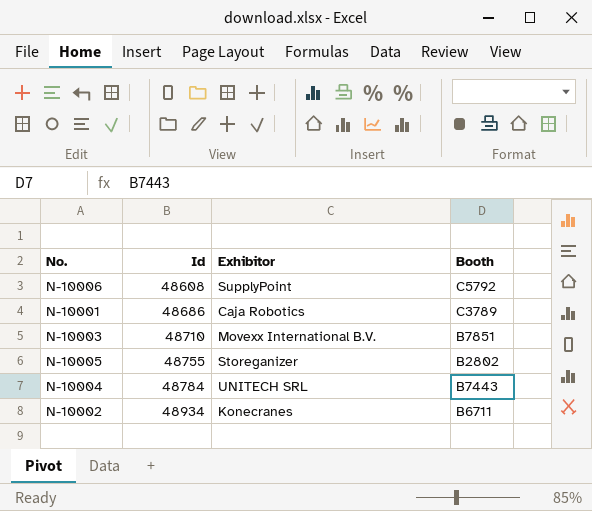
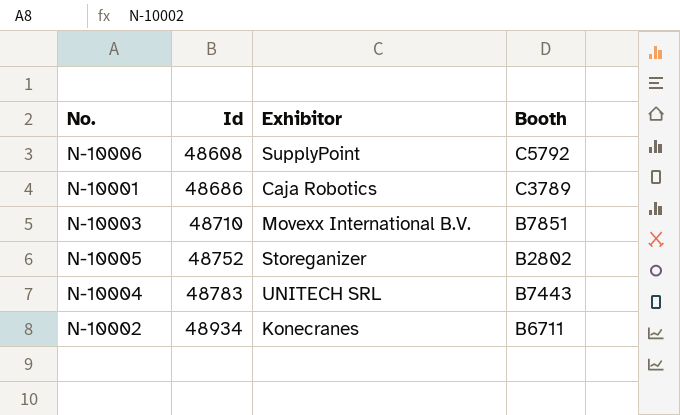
N-10005 | Id: 48755 -> 48752
N-10004 | Id: 48784 -> 48783

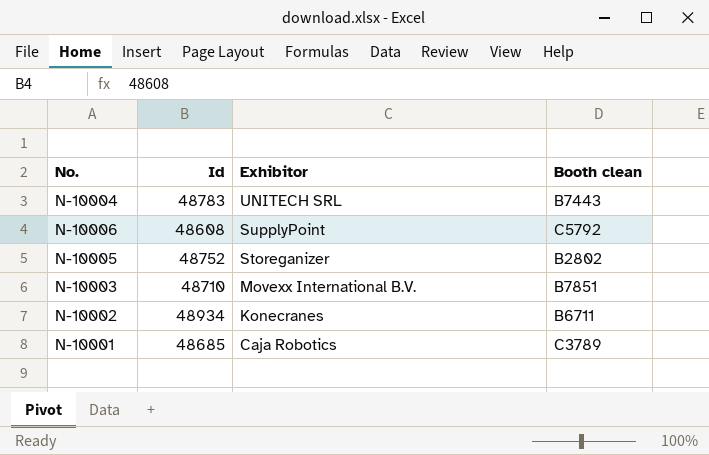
row order: Id ascending -> Exhibitor descending
column name: Booth -> Booth clean
N-10001 | Id: 48686 -> 48685

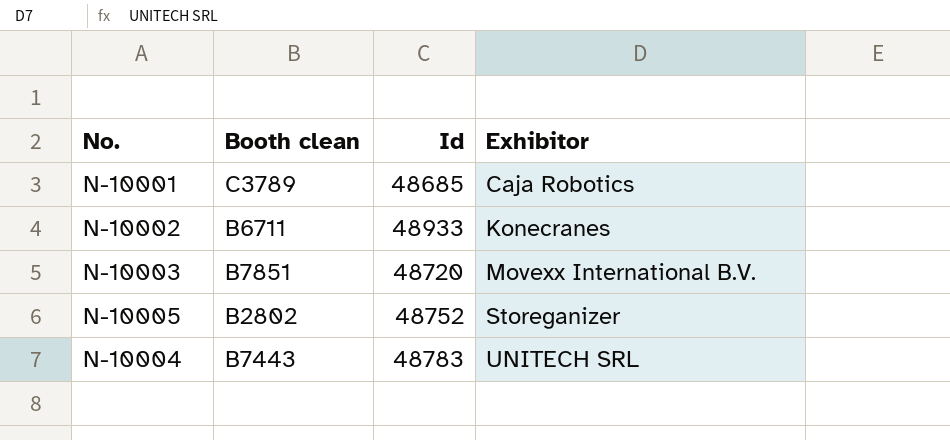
row order: Exhibitor descending -> Exhibitor ascending
column Booth clean | position: 4 -> 2
row N-10006: 48608 | SupplyPoint | C5792 -> none
N-10002 | Id: 48934 -> 48933
N-10003 | Id: 48710 -> 48720

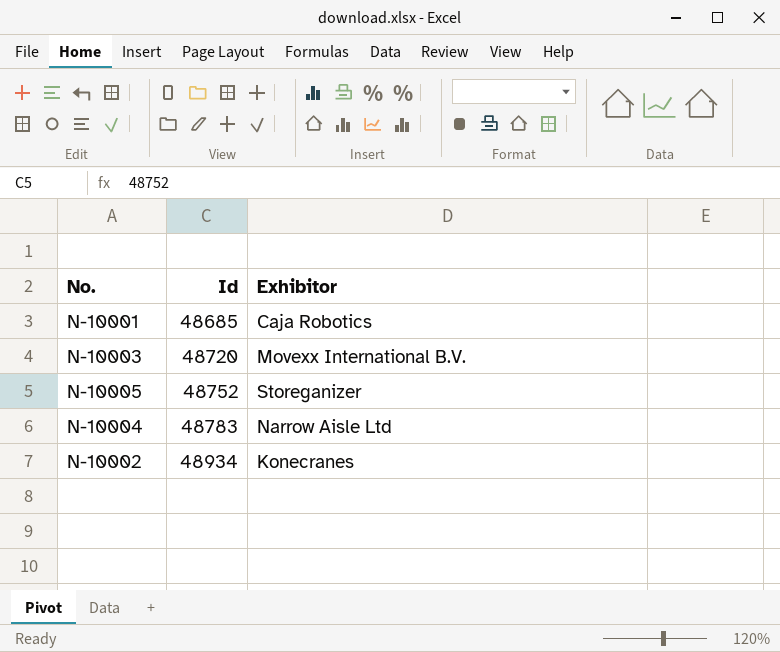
row order: Exhibitor ascending -> Id ascending
column Booth clean | position: 2 -> none
N-10004 | Exhibitor: UNITECH SRL -> Narrow Aisle Ltd
N-10002 | Id: 48933 -> 48934

